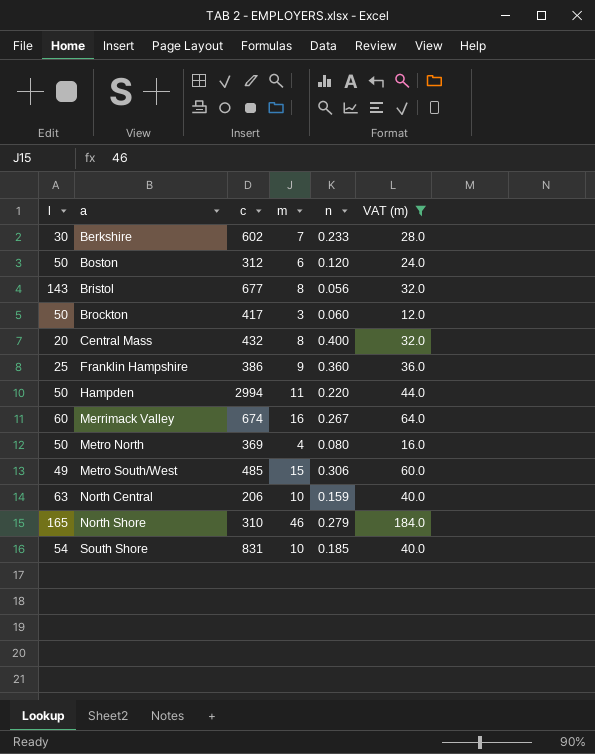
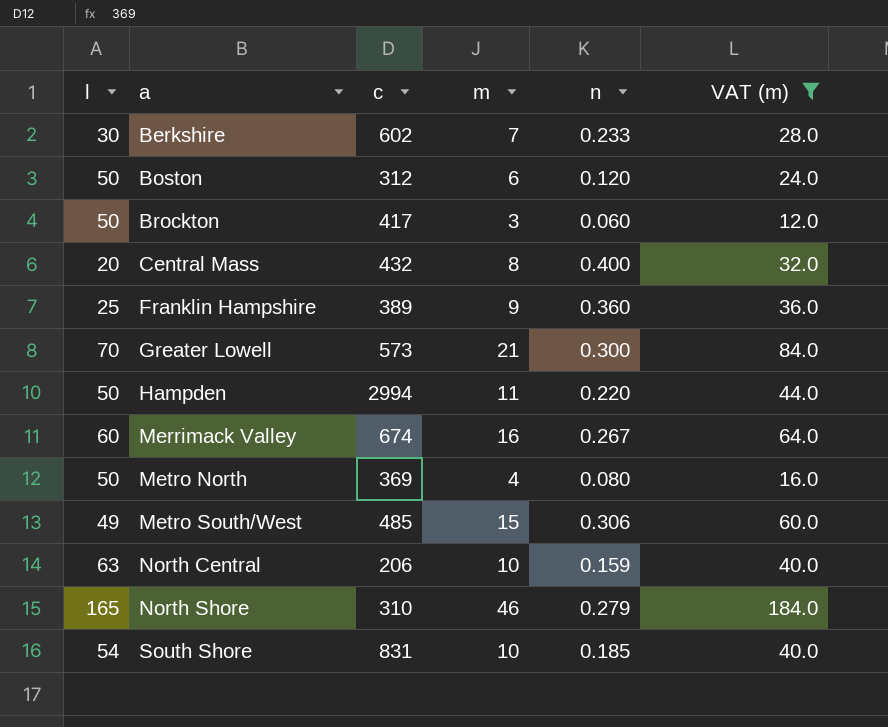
row Bristol: 143 | 677 | 8 | 0.056 | 32.0 -> none
Franklin Hampshire | c: 386 -> 389
row Greater Lowell: none -> 70 | 573 | 21 | 0.300 | 84.0

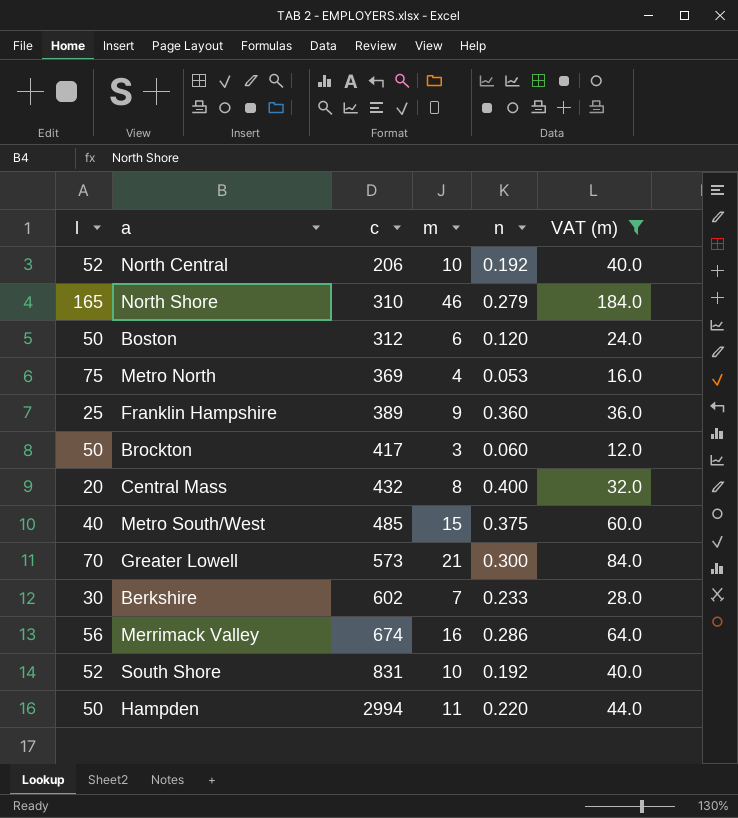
row order: a ascending -> c ascending
North Central | l: 63 -> 52
North Central | n: 0.159 -> 0.192
Metro North | l: 50 -> 75
Metro North | n: 0.080 -> 0.053
Metro South/West | l: 49 -> 40
Metro South/West | n: 0.306 -> 0.375
Merrimack Valley | l: 60 -> 56
Merrimack Valley | n: 0.267 -> 0.286
South Shore | l: 54 -> 52
South Shore | n: 0.185 -> 0.192

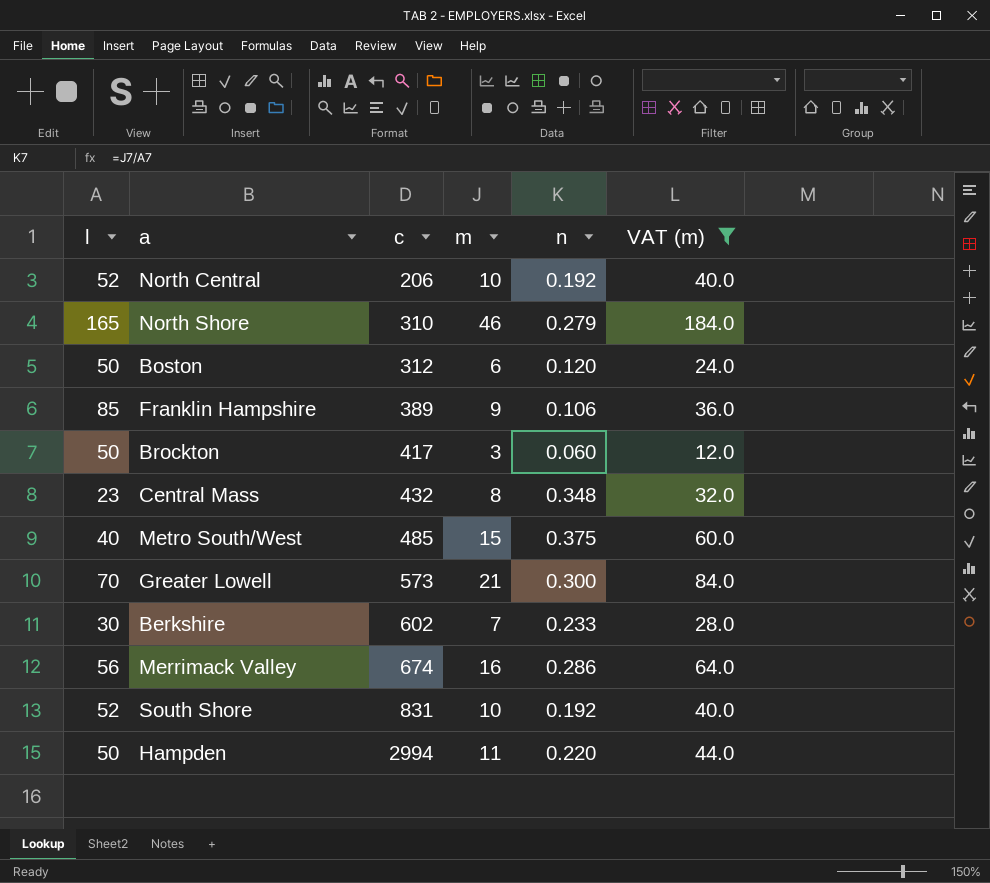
row Metro North: 75 | 369 | 4 | 0.053 | 16.0 -> none
Franklin Hampshire | l: 25 -> 85
Franklin Hampshire | n: 0.360 -> 0.106
Central Mass | l: 20 -> 23
Central Mass | n: 0.400 -> 0.348

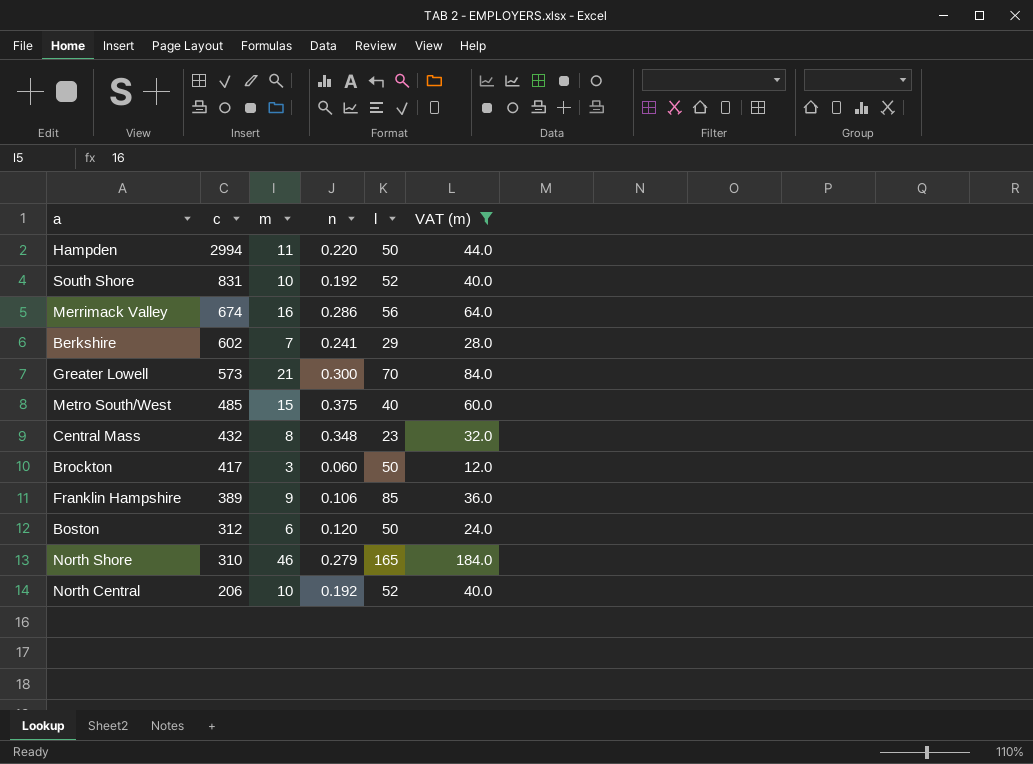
row order: c ascending -> c descending
column l | position: 1 -> 5
Berkshire | n: 0.233 -> 0.241
Berkshire | l: 30 -> 29

